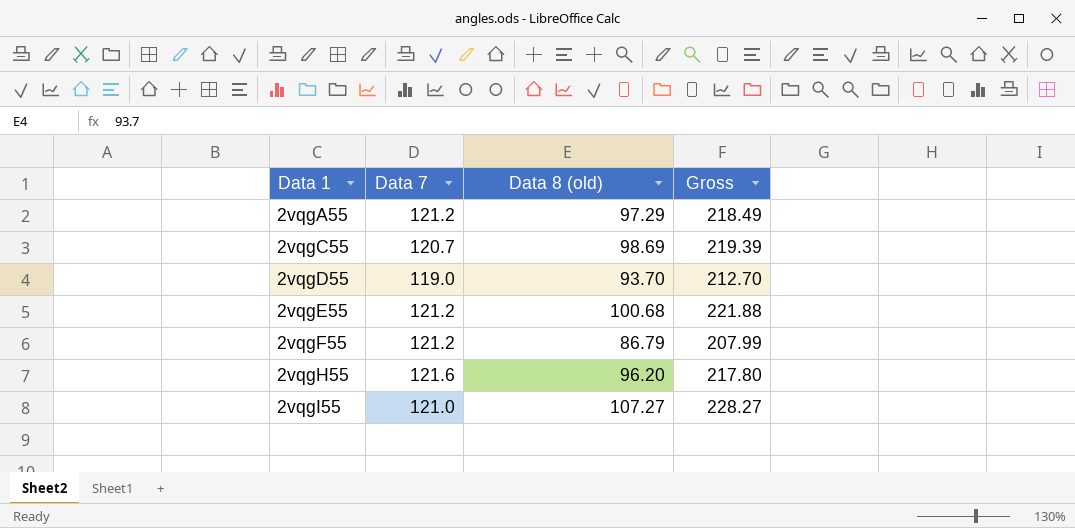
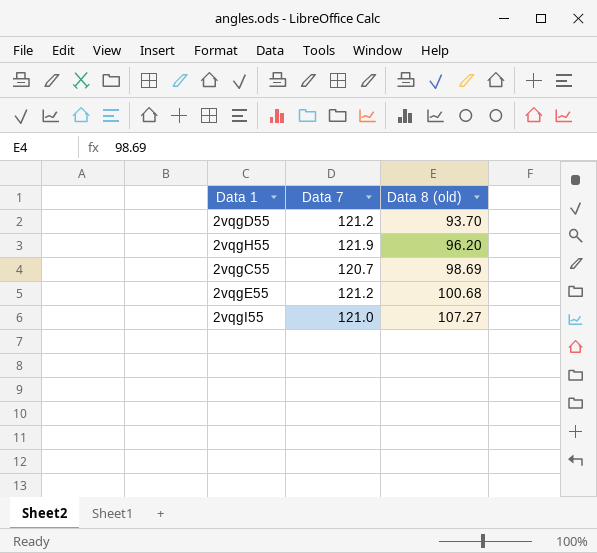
row order: Data 1 ascending -> Data 8 (old) ascending
column Gross | formula: [Data 7] + [Data 8 (old)] -> none
row 2vqgA55: 121.2 | 97.29 | 218.49 -> none
row 2vqgF55: 121.2 | 86.79 | 207.99 -> none
2vqgD55 | Data 7: 119.0 -> 121.2
2vqgH55 | Data 7: 121.6 -> 121.9

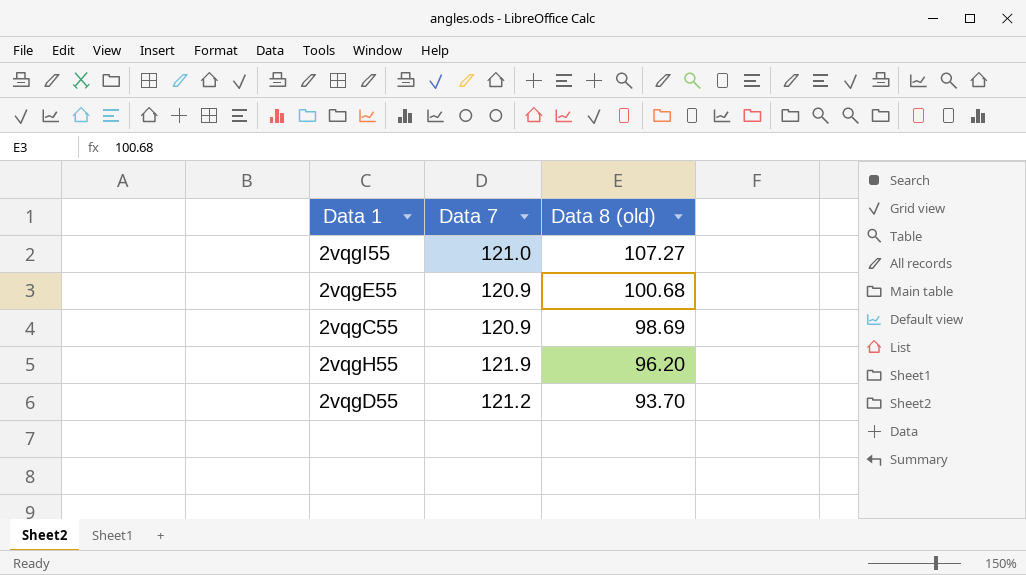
row order: Data 8 (old) ascending -> Data 8 (old) descending
2vqgE55 | Data 7: 121.2 -> 120.9
2vqgC55 | Data 7: 120.7 -> 120.9

